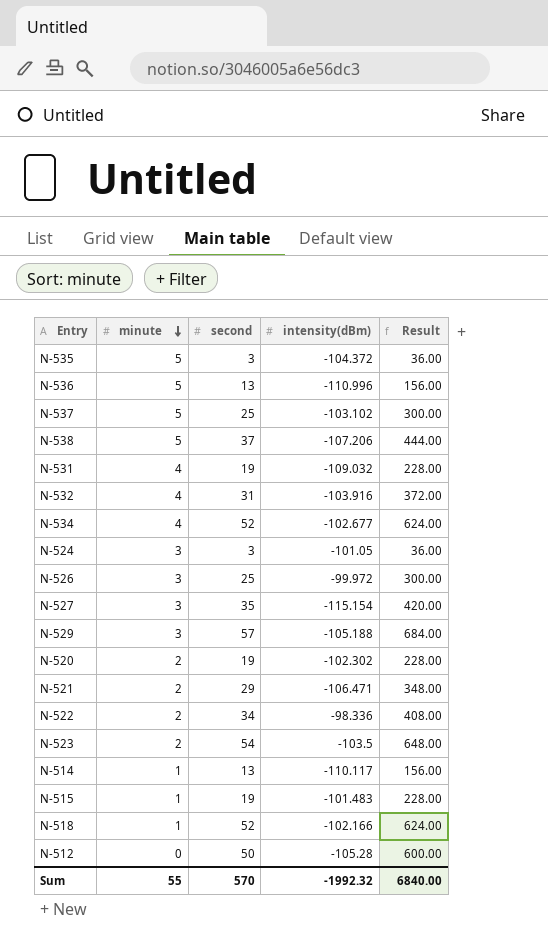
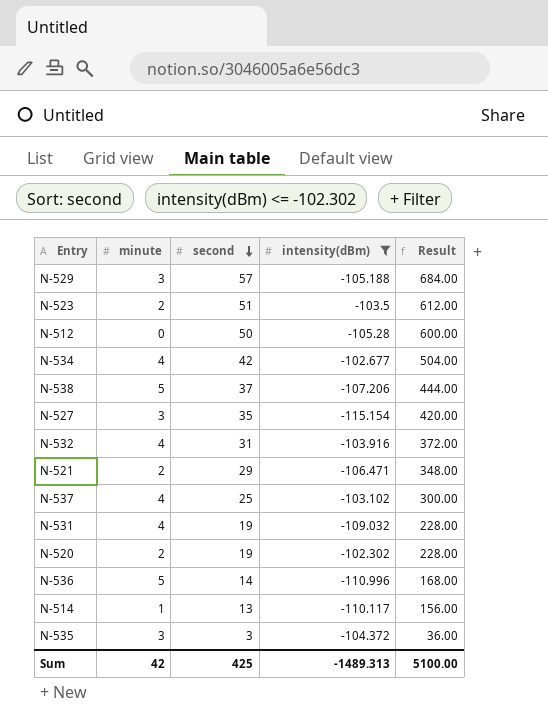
filter: none -> intensity(dBm) <= -102.302
row order: minute descending -> second descending
N-523 | second: 54 -> 51
N-523 | Result: 648.00 -> 612.00
N-534 | second: 52 -> 42
N-534 | Result: 624.00 -> 504.00
N-537 | minute: 5 -> 4
N-536 | second: 13 -> 14
N-536 | Result: 156.00 -> 168.00
N-535 | minute: 5 -> 3
Sum | minute: 55 -> 42
Sum | second: 570 -> 425
Sum | intensity(dBm): -1992.32 -> -1489.313
Sum | Result: 6840.00 -> 5100.00

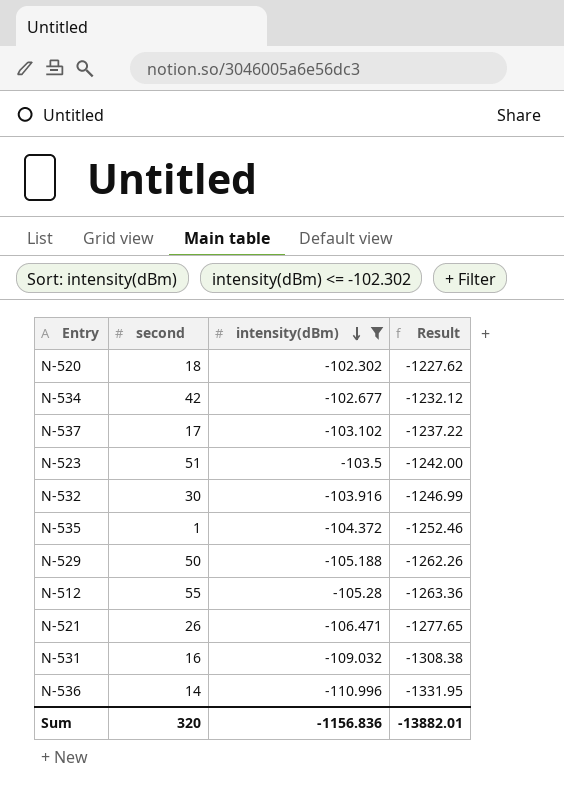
row order: second descending -> intensity(dBm) descending
column minute | position: 2 -> none
column Result | formula: [second] * 12 -> [intensity(dBm)] * 12
row N-538: 5 | 37 | -107.206 | 444.00 -> none
row N-527: 3 | 35 | -115.154 | 420.00 -> none
row N-514: 1 | 13 | -110.117 | 156.00 -> none
N-520 | second: 19 -> 18
N-537 | second: 25 -> 17
N-532 | second: 31 -> 30
N-535 | second: 3 -> 1
N-529 | second: 57 -> 50
N-512 | second: 50 -> 55
N-521 | second: 29 -> 26
N-531 | second: 19 -> 16
Sum | second: 425 -> 320
Sum | intensity(dBm): -1489.313 -> -1156.836
Sum | Result: 5100.00 -> -13882.01

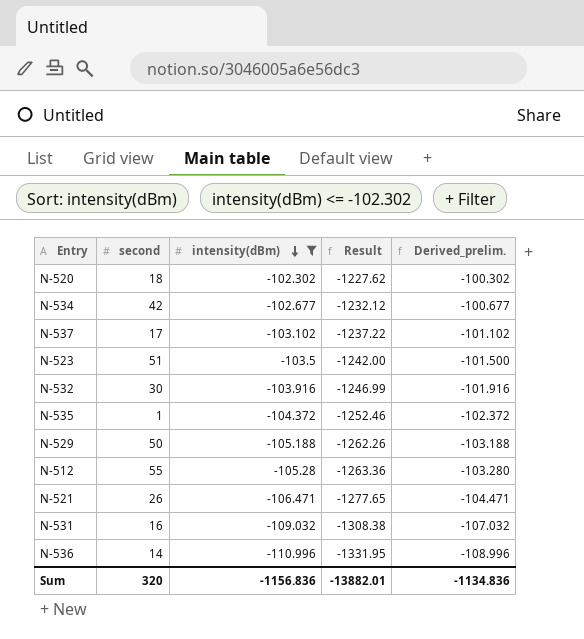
column Derived_prelim. | formula: none -> [intensity(dBm)] + 2

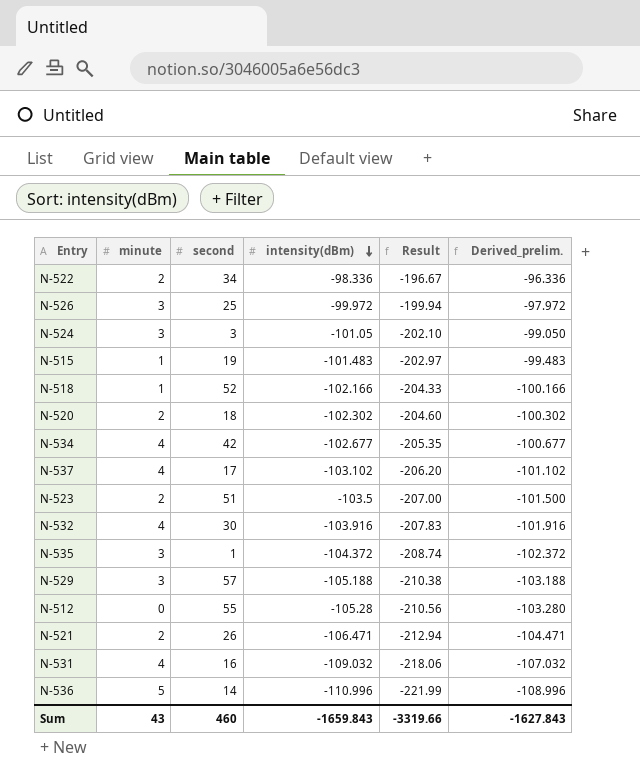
filter: intensity(dBm) <= -102.302 -> none
column minute | position: none -> 2
column Result | formula: [intensity(dBm)] * 12 -> [intensity(dBm)] * 2
N-529 | second: 50 -> 57
Sum | second: 320 -> 460
Sum | intensity(dBm): -1156.836 -> -1659.843
Sum | Result: -13882.01 -> -3319.66
Sum | Derived_prelim.: -1134.836 -> -1627.843

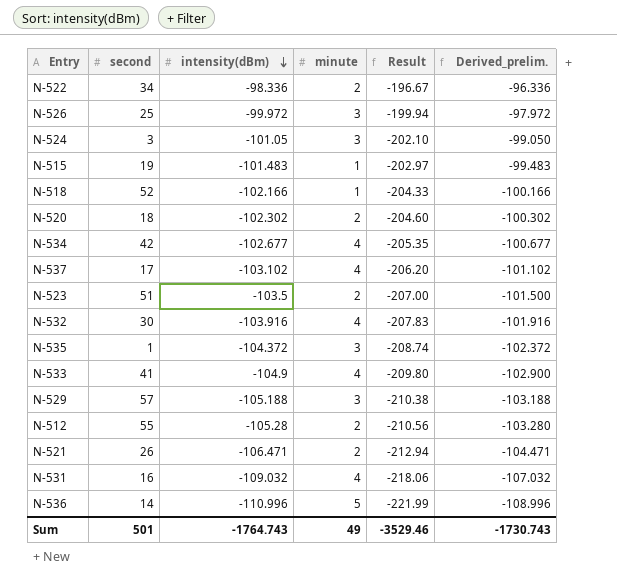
column minute | position: 2 -> 4
row N-533: none -> 41 | -104.9 | 4 | -209.80 | -102.900
N-512 | minute: 0 -> 2
Sum | second: 460 -> 501
Sum | intensity(dBm): -1659.843 -> -1764.743
Sum | minute: 43 -> 49
Sum | Result: -3319.66 -> -3529.46
Sum | Derived_prelim.: -1627.843 -> -1730.743

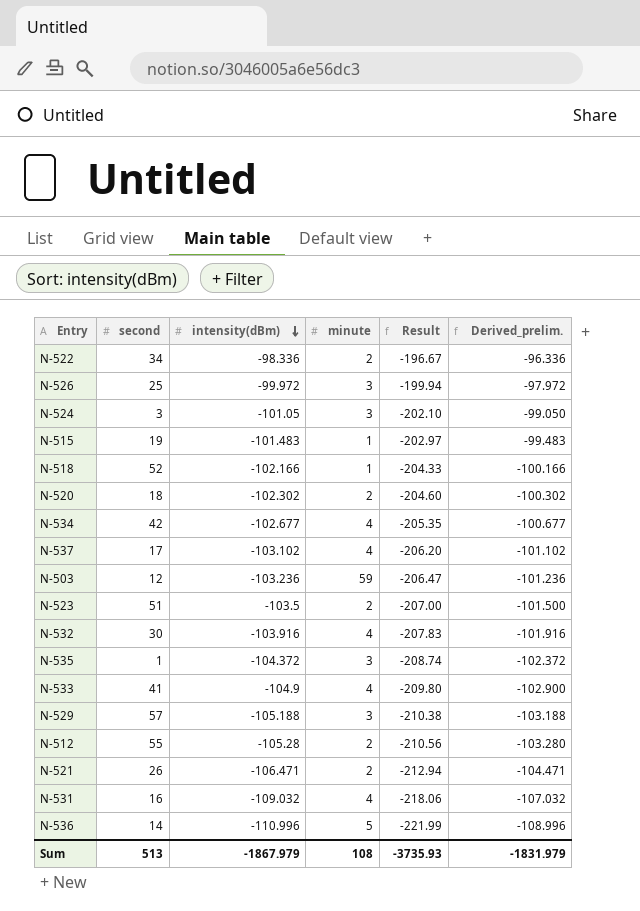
row N-503: none -> 12 | -103.236 | 59 | -206.47 | -101.236
Sum | second: 501 -> 513
Sum | intensity(dBm): -1764.743 -> -1867.979
Sum | minute: 49 -> 108
Sum | Result: -3529.46 -> -3735.93
Sum | Derived_prelim.: -1730.743 -> -1831.979

